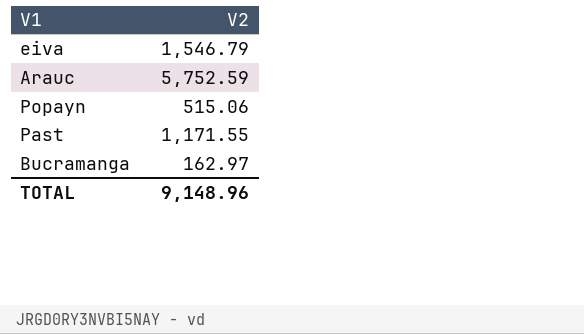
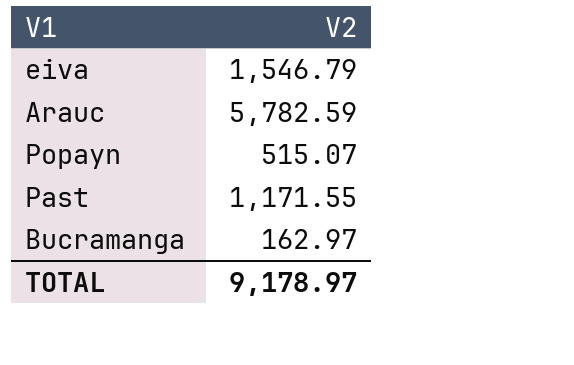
Arauc | V2: 5,752.59 -> 5,782.59
Popayn | V2: 515.06 -> 515.07
TOTAL | V2: 9,148.96 -> 9,178.97

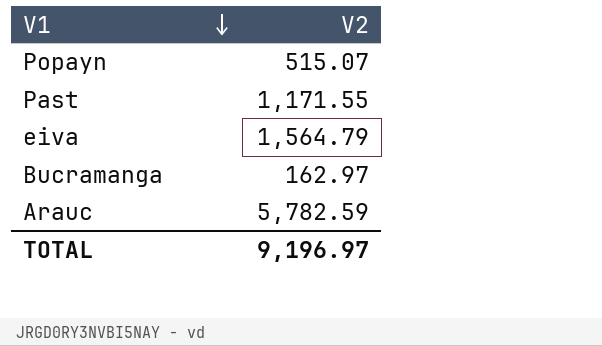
row order: none -> V1 descending
eiva | V2: 1,546.79 -> 1,564.79
TOTAL | V2: 9,178.97 -> 9,196.97

